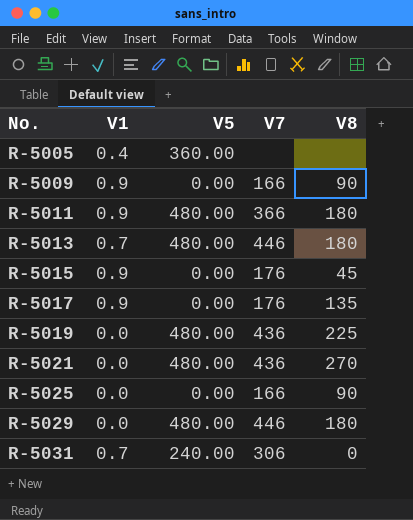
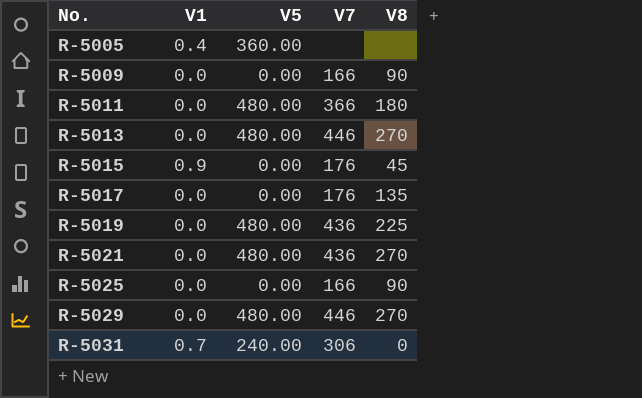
R-5009 | V1: 0.9 -> 0.0
R-5011 | V1: 0.9 -> 0.0
R-5013 | V1: 0.7 -> 0.0
R-5013 | V8: 180 -> 270
R-5017 | V1: 0.9 -> 0.0
R-5029 | V8: 180 -> 270

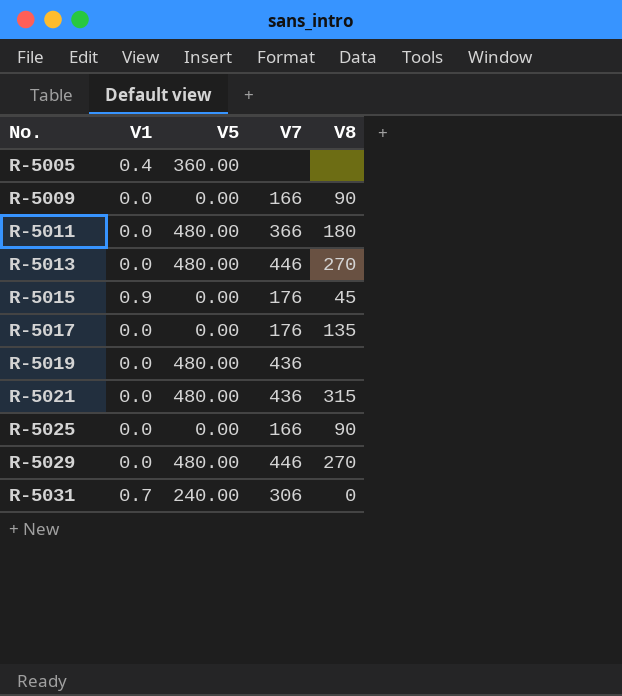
R-5019 | V8: 225 -> none
R-5021 | V8: 270 -> 315

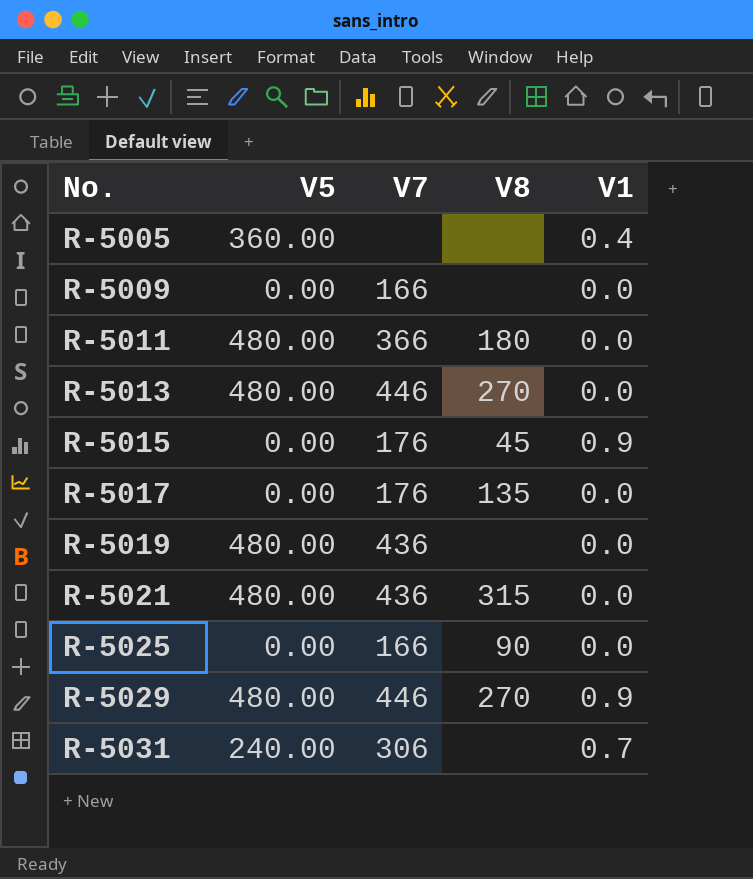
column V1 | position: 2 -> 5
R-5009 | V8: 90 -> none
R-5029 | V1: 0.0 -> 0.9
R-5031 | V8: 0 -> none

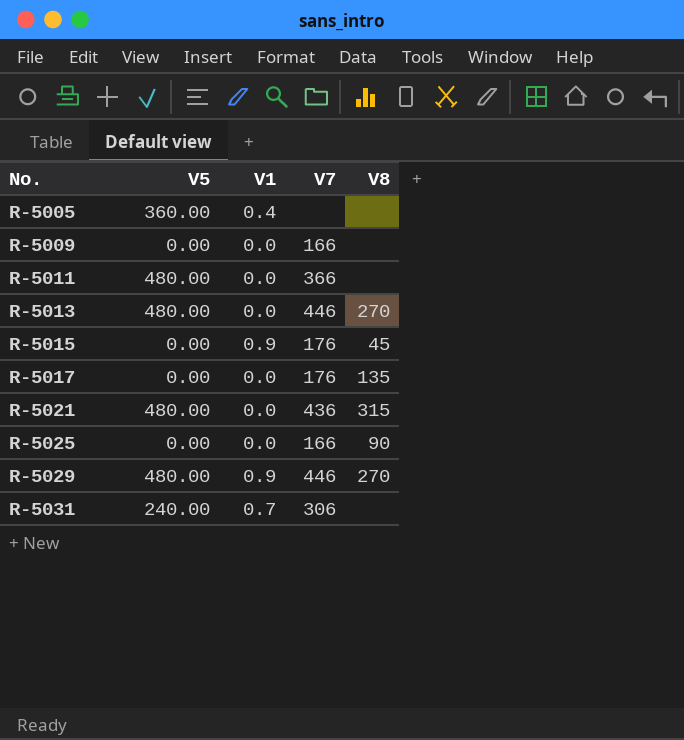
column V1 | position: 5 -> 3
row R-5019: 480.00 | 436 | none | 0.0 -> none
R-5011 | V8: 180 -> none

